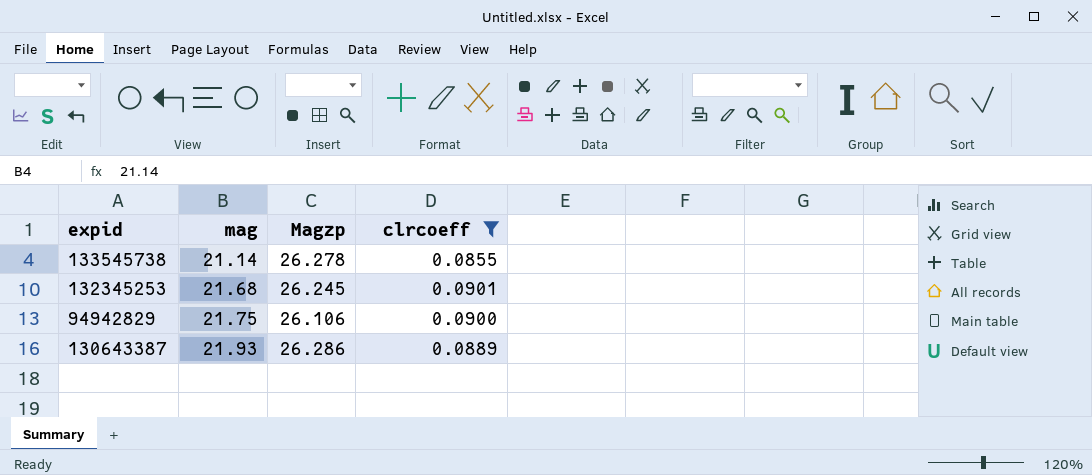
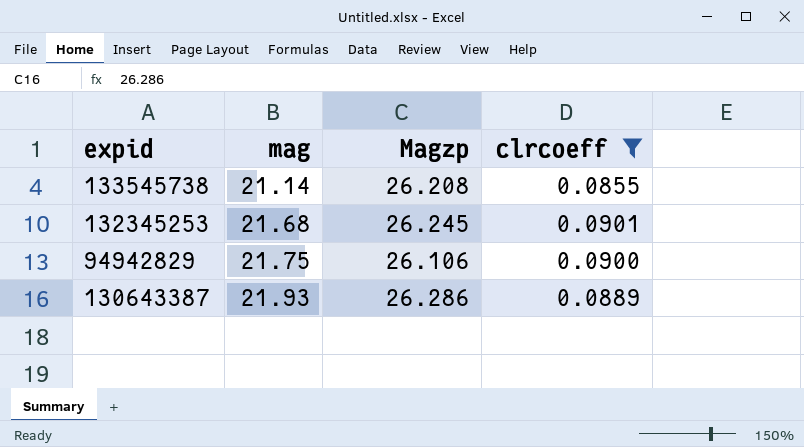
133545738 | Magzp: 26.278 -> 26.208

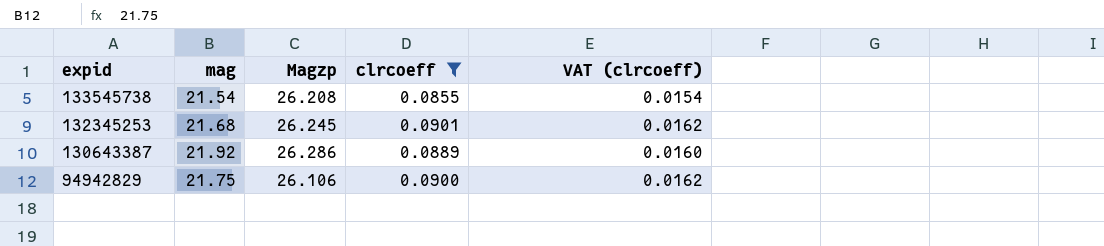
row order: mag ascending -> expid descending
column VAT (clrcoeff) | formula: none -> [clrcoeff] * 0.18
133545738 | mag: 21.14 -> 21.54
130643387 | mag: 21.93 -> 21.92

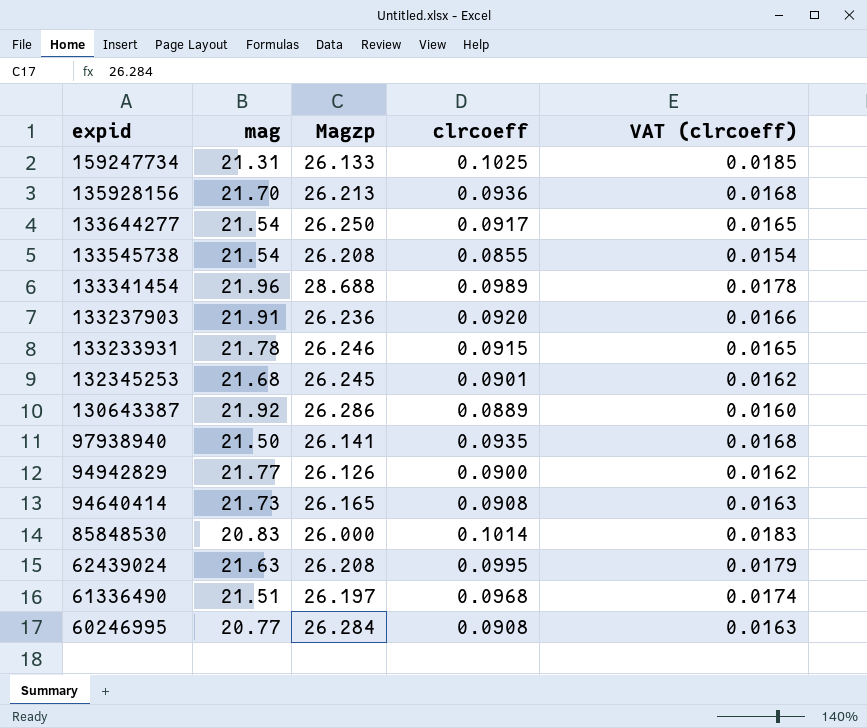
filter: clrcoeff <= 0.0901 -> none
94942829 | mag: 21.75 -> 21.77
94942829 | Magzp: 26.106 -> 26.126

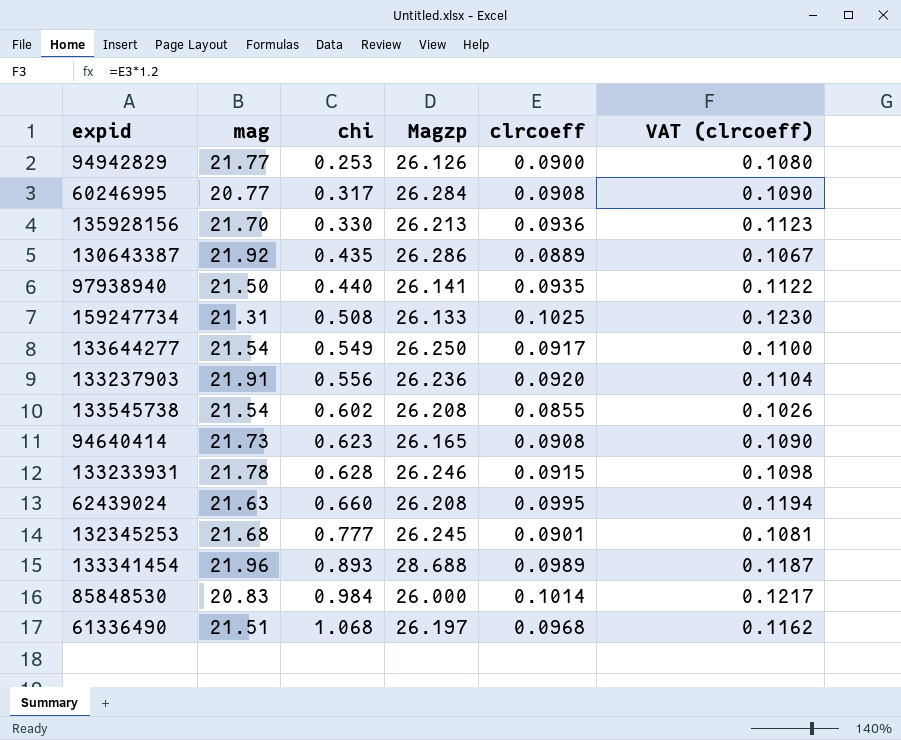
row order: expid descending -> chi ascending
column chi | position: none -> 3
column VAT (clrcoeff) | formula: [clrcoeff] * 0.18 -> [clrcoeff] * 1.2

